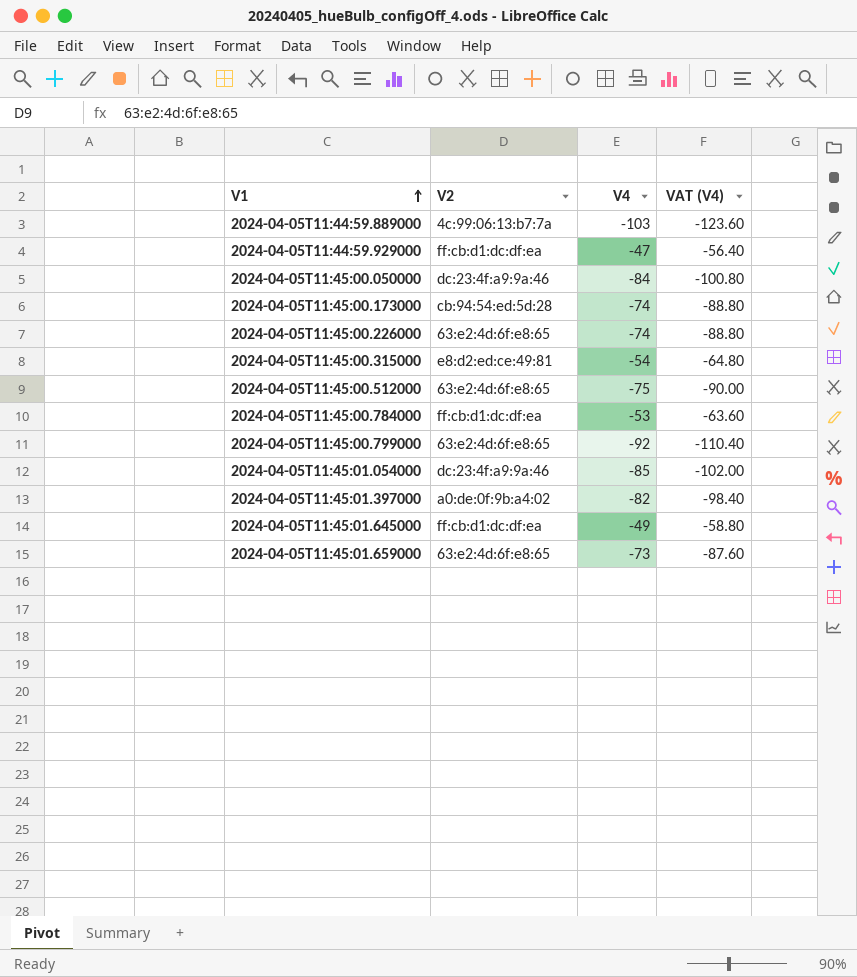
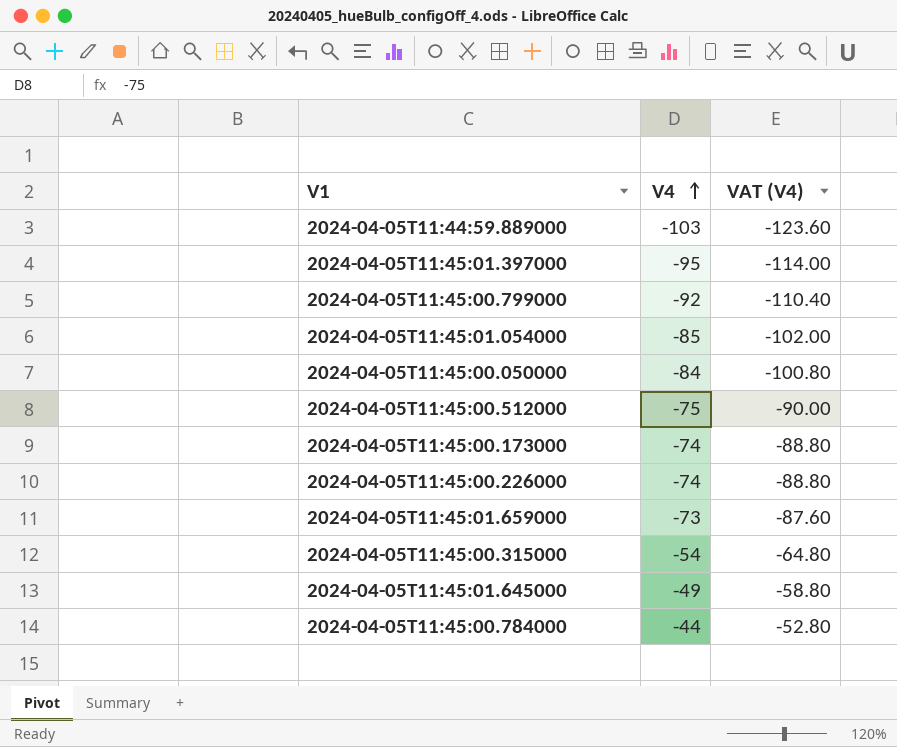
row order: V1 ascending -> V4 ascending
column V2 | position: 2 -> none
row 2024-04-05T11:44:59.929000: ff:cb:d1:dc:df:ea | -47 | -56.40 -> none
2024-04-05T11:45:01.397000 | V4: -82 -> -95
2024-04-05T11:45:01.397000 | VAT (V4): -98.40 -> -114.00
2024-04-05T11:45:00.784000 | V4: -53 -> -44
2024-04-05T11:45:00.784000 | VAT (V4): -63.60 -> -52.80

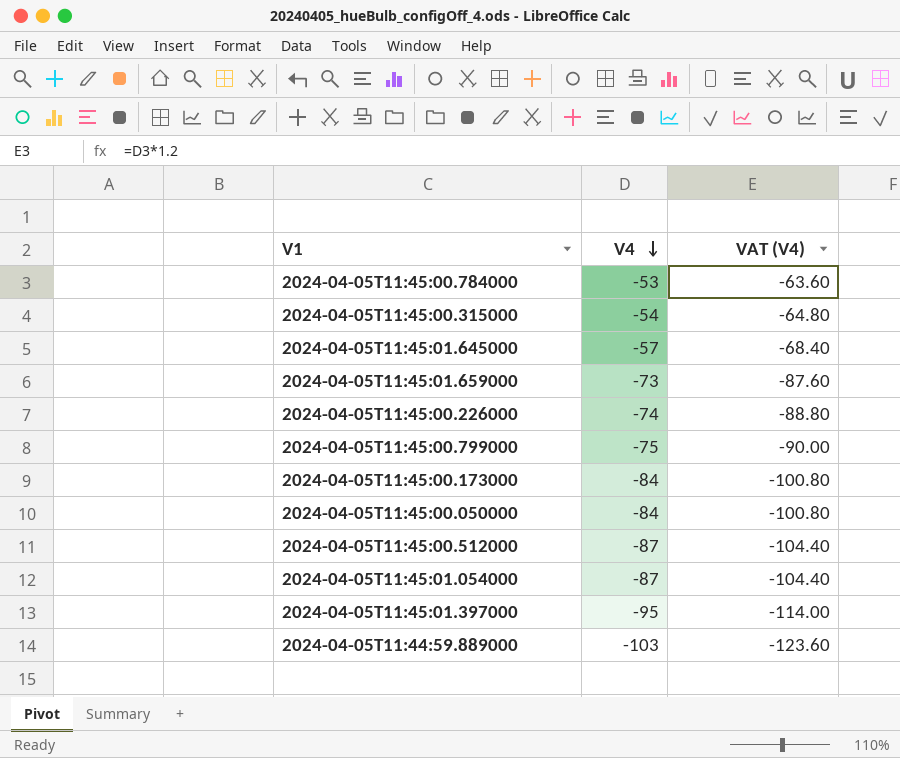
row order: V4 ascending -> V4 descending
2024-04-05T11:45:00.784000 | V4: -44 -> -53
2024-04-05T11:45:00.784000 | VAT (V4): -52.80 -> -63.60
2024-04-05T11:45:01.645000 | V4: -49 -> -57
2024-04-05T11:45:01.645000 | VAT (V4): -58.80 -> -68.40
2024-04-05T11:45:00.799000 | V4: -92 -> -75
2024-04-05T11:45:00.799000 | VAT (V4): -110.40 -> -90.00
2024-04-05T11:45:00.173000 | V4: -74 -> -84
2024-04-05T11:45:00.173000 | VAT (V4): -88.80 -> -100.80
2024-04-05T11:45:00.512000 | V4: -75 -> -87
2024-04-05T11:45:00.512000 | VAT (V4): -90.00 -> -104.40
2024-04-05T11:45:01.054000 | V4: -85 -> -87
2024-04-05T11:45:01.054000 | VAT (V4): -102.00 -> -104.40

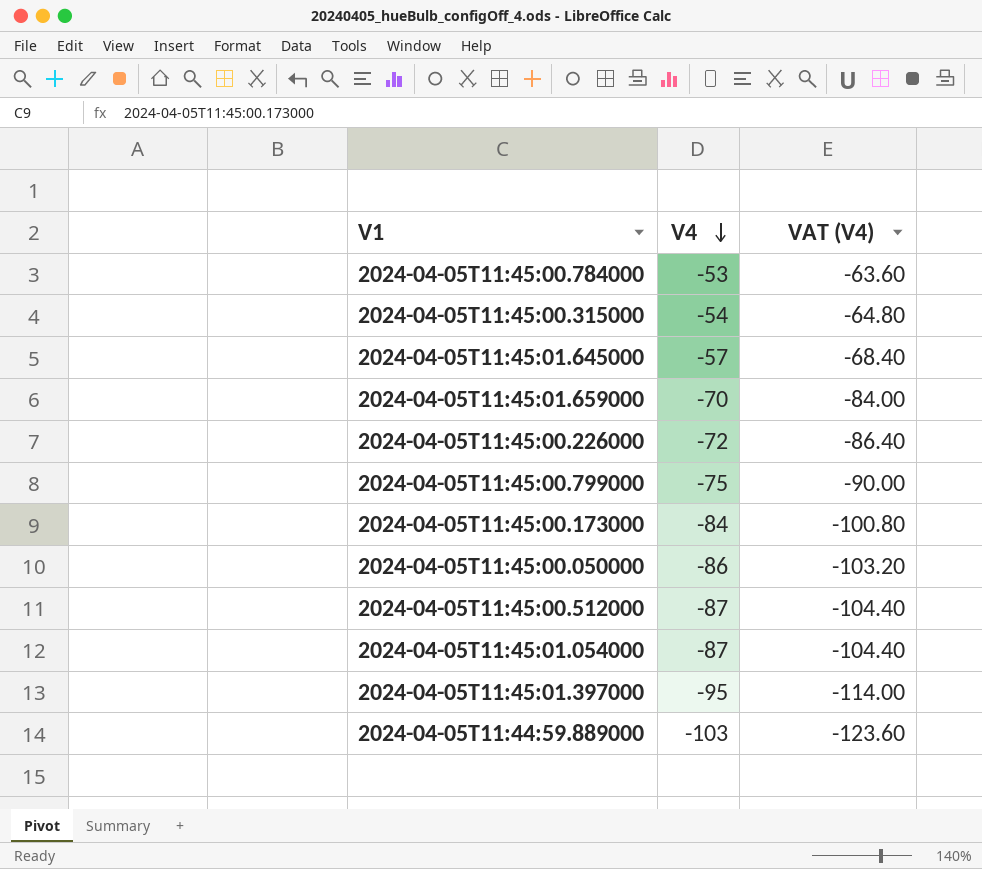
2024-04-05T11:45:01.659000 | V4: -73 -> -70
2024-04-05T11:45:01.659000 | VAT (V4): -87.60 -> -84.00
2024-04-05T11:45:00.226000 | V4: -74 -> -72
2024-04-05T11:45:00.226000 | VAT (V4): -88.80 -> -86.40
2024-04-05T11:45:00.050000 | V4: -84 -> -86
2024-04-05T11:45:00.050000 | VAT (V4): -100.80 -> -103.20

